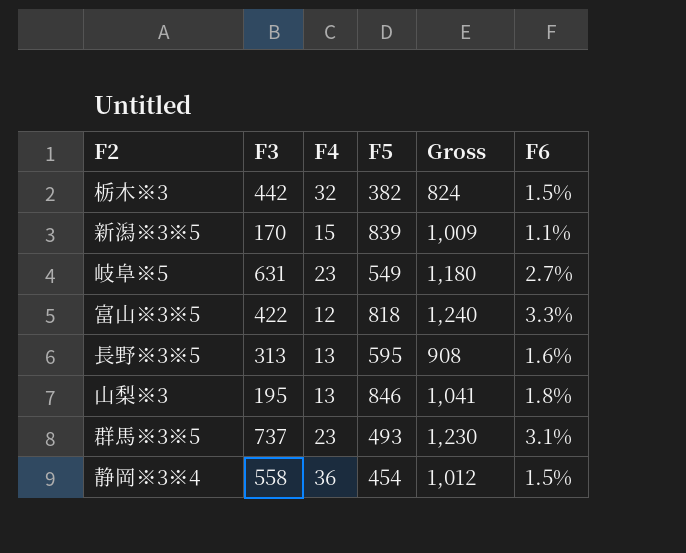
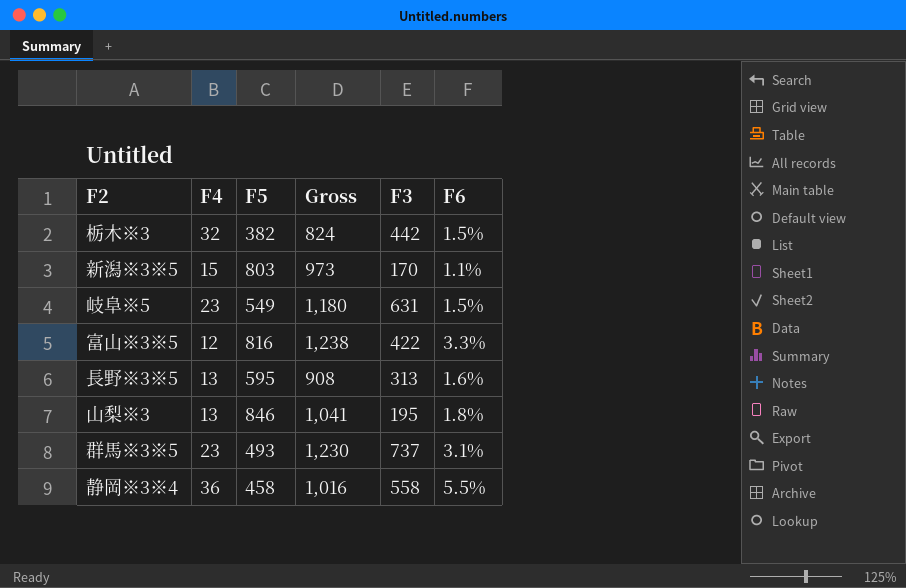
column F3 | position: 2 -> 5
新潟※3※5 | F5: 839 -> 803
新潟※3※5 | Gross: 1,009 -> 973
岐阜※5 | F6: 2.7% -> 1.5%
富山※3※5 | F5: 818 -> 816
富山※3※5 | Gross: 1,240 -> 1,238
静岡※3※4 | F5: 454 -> 458
静岡※3※4 | Gross: 1,012 -> 1,016
静岡※3※4 | F6: 1.5% -> 5.5%

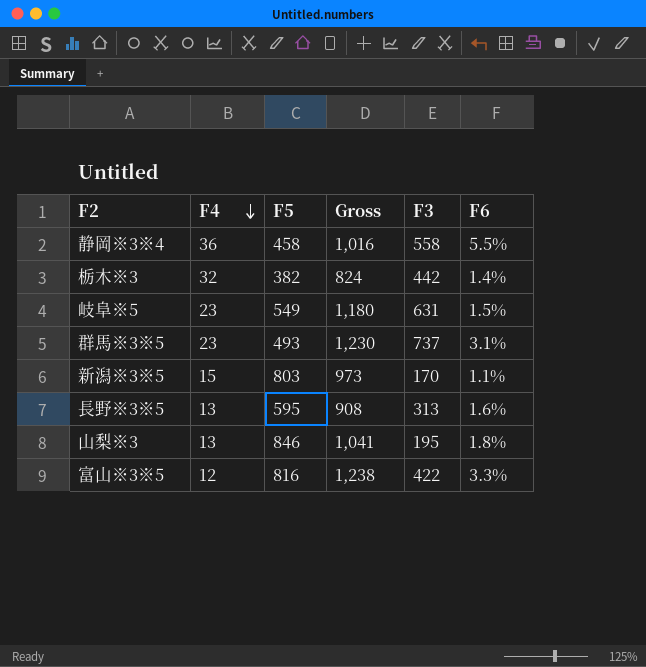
row order: none -> F4 descending
栃木※3 | F6: 1.5% -> 1.4%

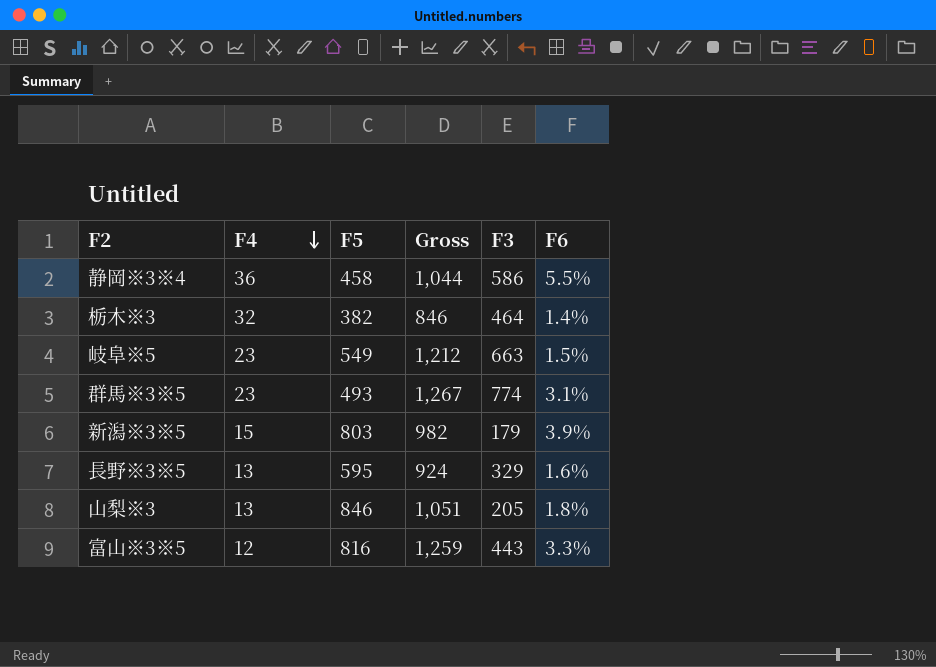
静岡※3※4 | Gross: 1,016 -> 1,044
静岡※3※4 | F3: 558 -> 586
栃木※3 | Gross: 824 -> 846
栃木※3 | F3: 442 -> 464
岐阜※5 | Gross: 1,180 -> 1,212
岐阜※5 | F3: 631 -> 663
群馬※3※5 | Gross: 1,230 -> 1,267
群馬※3※5 | F3: 737 -> 774
新潟※3※5 | Gross: 973 -> 982
新潟※3※5 | F3: 170 -> 179
新潟※3※5 | F6: 1.1% -> 3.9%
長野※3※5 | Gross: 908 -> 924
長野※3※5 | F3: 313 -> 329
山梨※3 | Gross: 1,041 -> 1,051
山梨※3 | F3: 195 -> 205
富山※3※5 | Gross: 1,238 -> 1,259
富山※3※5 | F3: 422 -> 443

